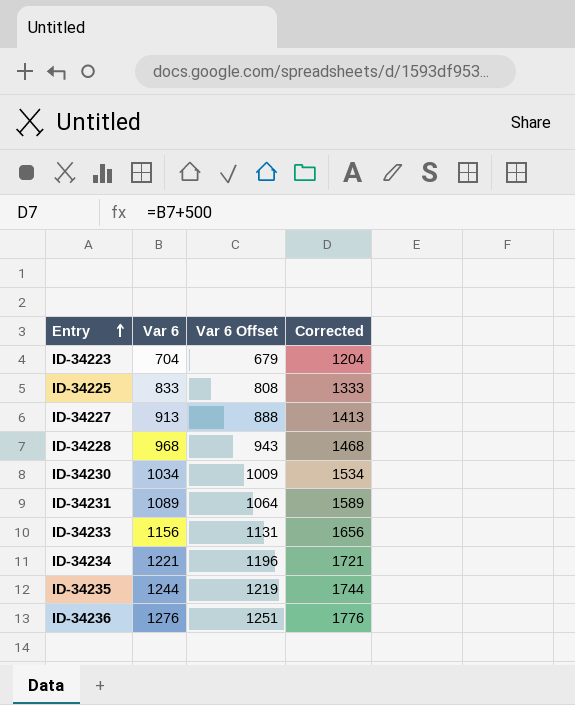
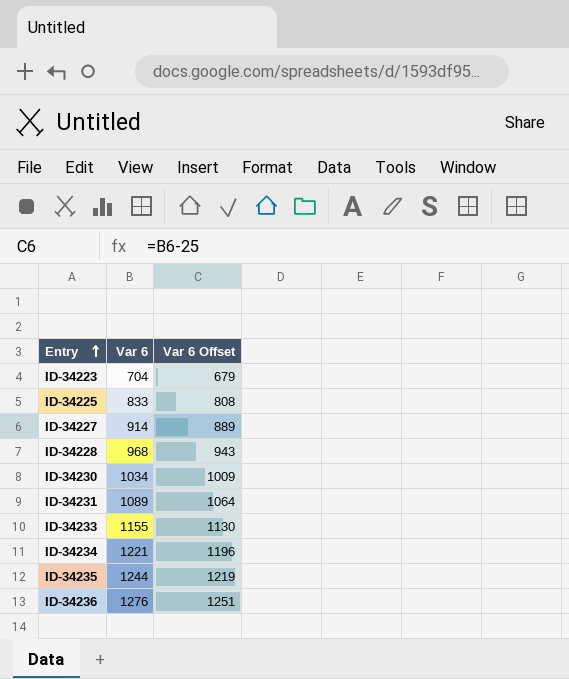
column Corrected | formula: [Var 6] + 500 -> none
ID-34227 | Var 6: 913 -> 914
ID-34227 | Var 6 Offset: 888 -> 889
ID-34233 | Var 6: 1156 -> 1155
ID-34233 | Var 6 Offset: 1131 -> 1130

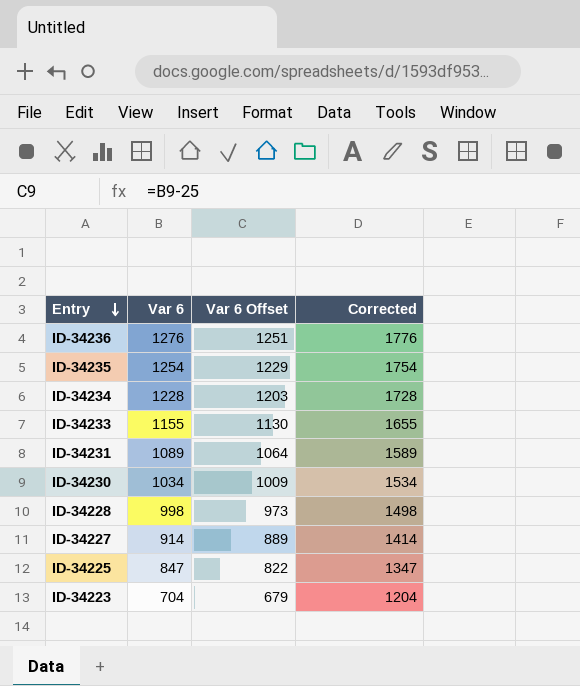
row order: Entry ascending -> Entry descending
column Corrected | formula: none -> [Var 6] + 500
ID-34235 | Var 6: 1244 -> 1254
ID-34235 | Var 6 Offset: 1219 -> 1229
ID-34234 | Var 6: 1221 -> 1228
ID-34234 | Var 6 Offset: 1196 -> 1203
ID-34228 | Var 6: 968 -> 998
ID-34228 | Var 6 Offset: 943 -> 973
ID-34225 | Var 6: 833 -> 847
ID-34225 | Var 6 Offset: 808 -> 822

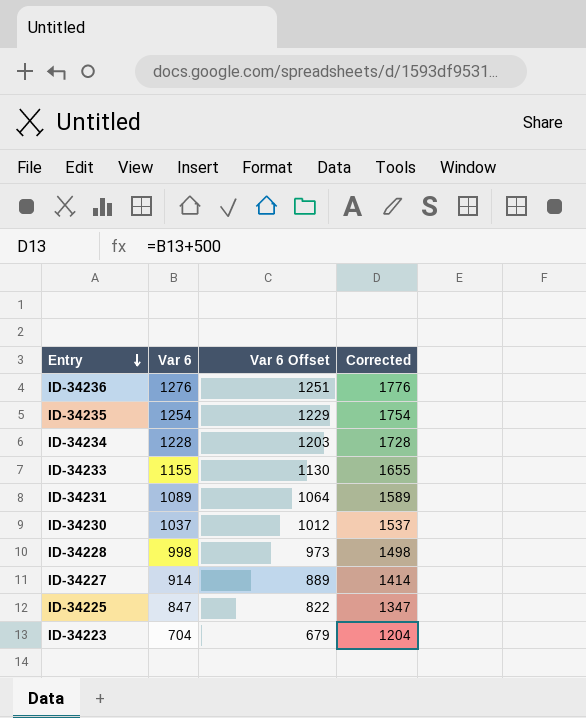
ID-34230 | Var 6: 1034 -> 1037
ID-34230 | Var 6 Offset: 1009 -> 1012
ID-34230 | Corrected: 1534 -> 1537

